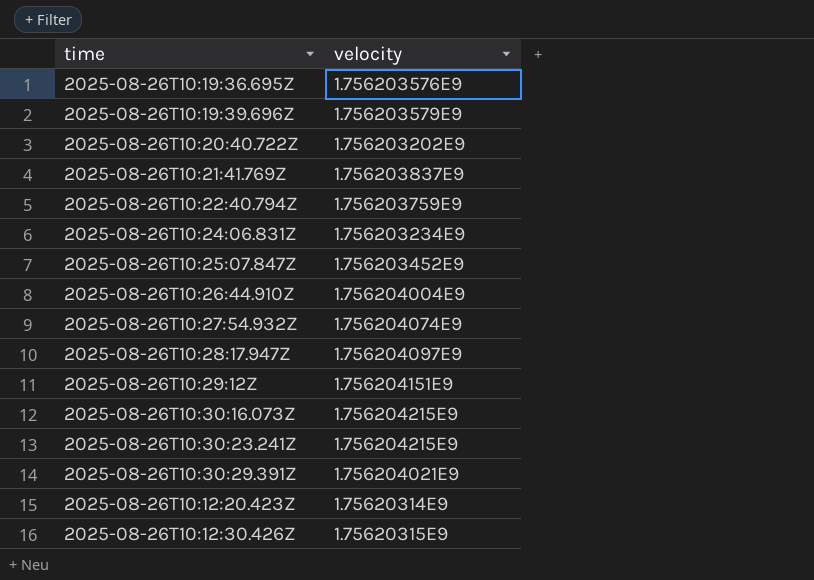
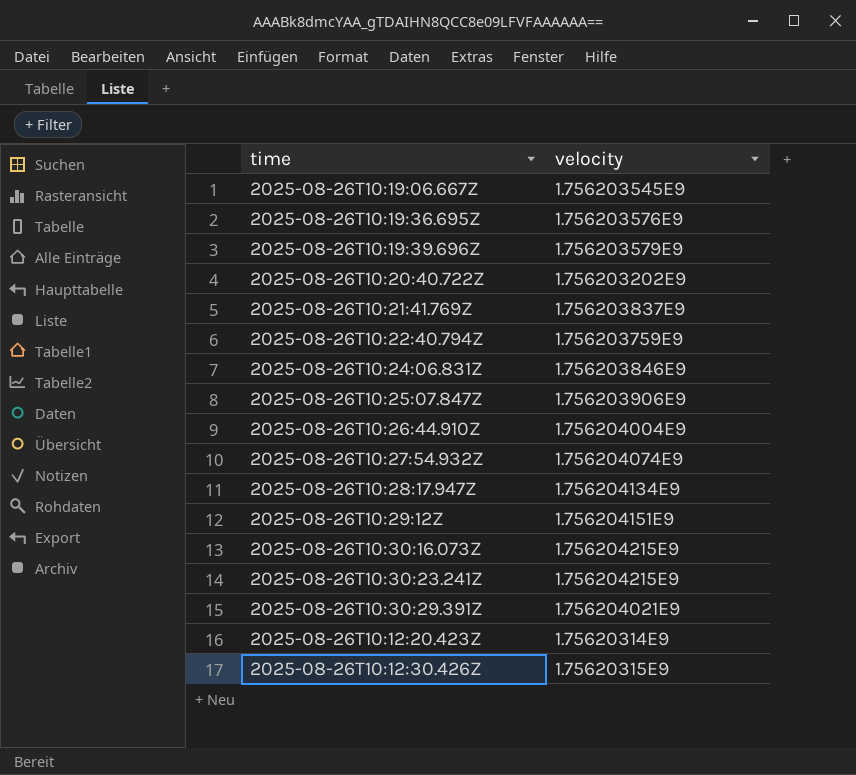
row 2025-08-26T10:19:06.667Z: none -> 1.756203545E9
2025-08-26T10:24:06.831Z | velocity: 1.756203234E9 -> 1.756203846E9
2025-08-26T10:25:07.847Z | velocity: 1.756203452E9 -> 1.756203906E9
2025-08-26T10:28:17.947Z | velocity: 1.756204097E9 -> 1.756204134E9

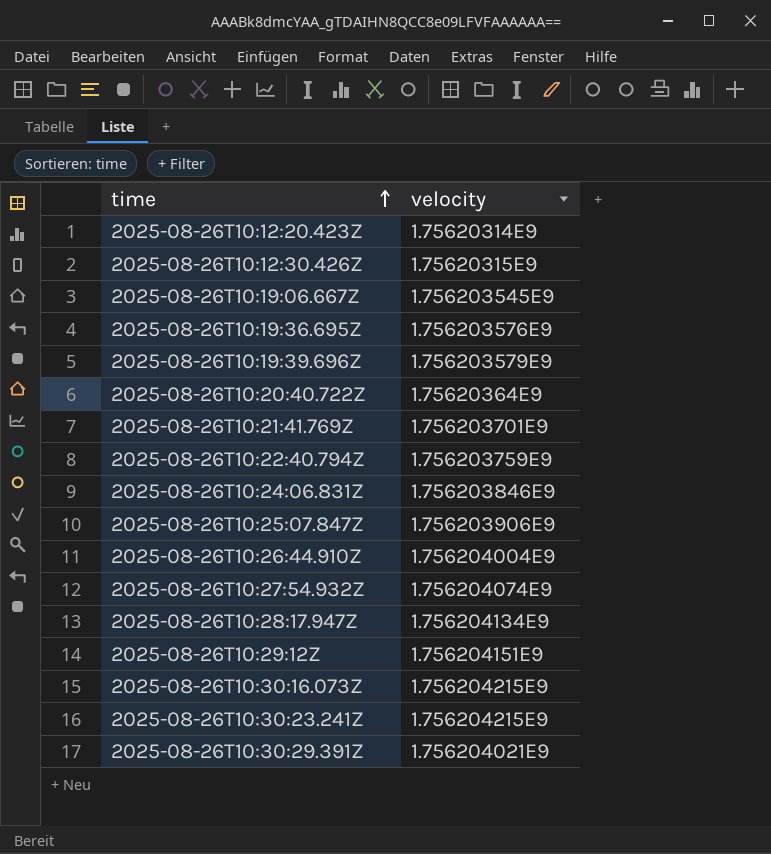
row order: none -> time ascending
2025-08-26T10:20:40.722Z | velocity: 1.756203202E9 -> 1.75620364E9
2025-08-26T10:21:41.769Z | velocity: 1.756203837E9 -> 1.756203701E9

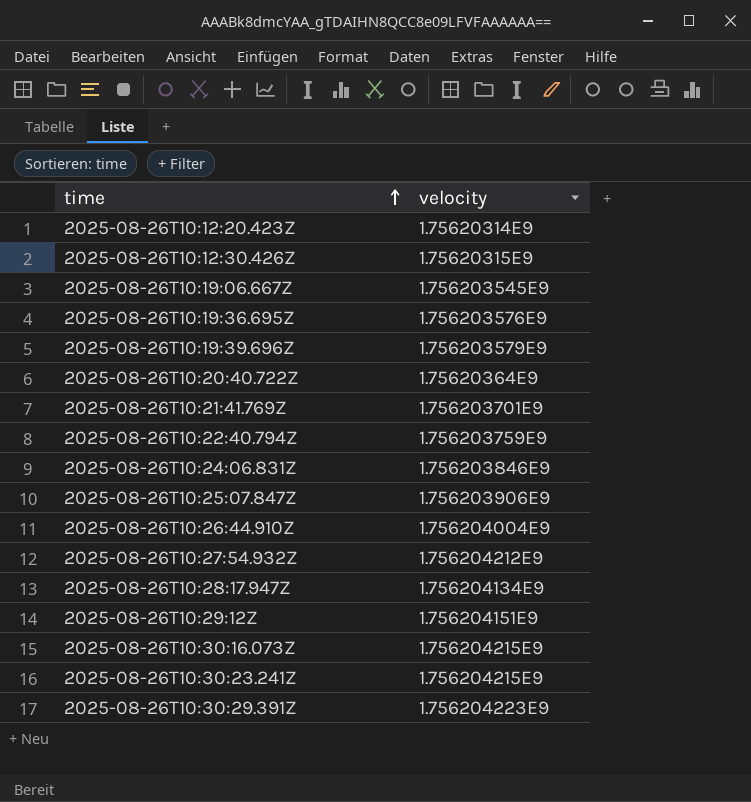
2025-08-26T10:27:54.932Z | velocity: 1.756204074E9 -> 1.756204212E9
2025-08-26T10:30:29.391Z | velocity: 1.756204021E9 -> 1.756204223E9

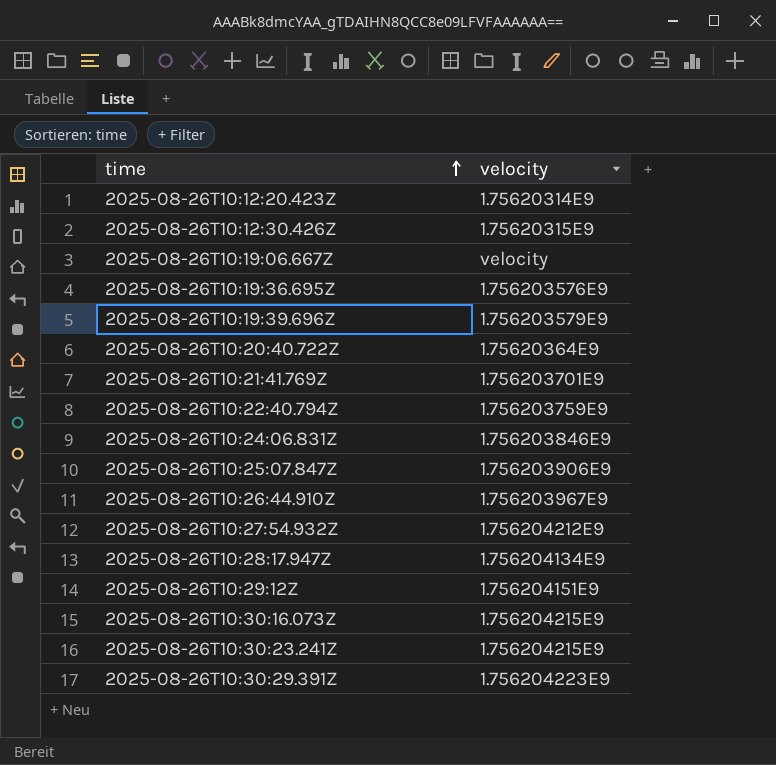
2025-08-26T10:19:06.667Z | velocity: 1.756203545E9 -> velocity
2025-08-26T10:26:44.910Z | velocity: 1.756204004E9 -> 1.756203967E9

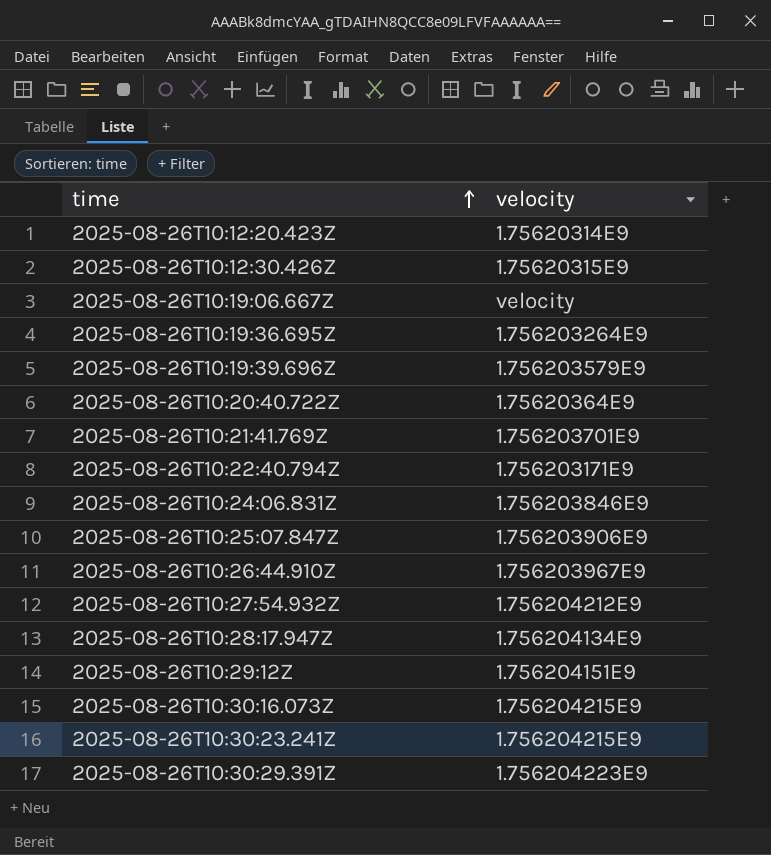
2025-08-26T10:19:36.695Z | velocity: 1.756203576E9 -> 1.756203264E9
2025-08-26T10:22:40.794Z | velocity: 1.756203759E9 -> 1.756203171E9

